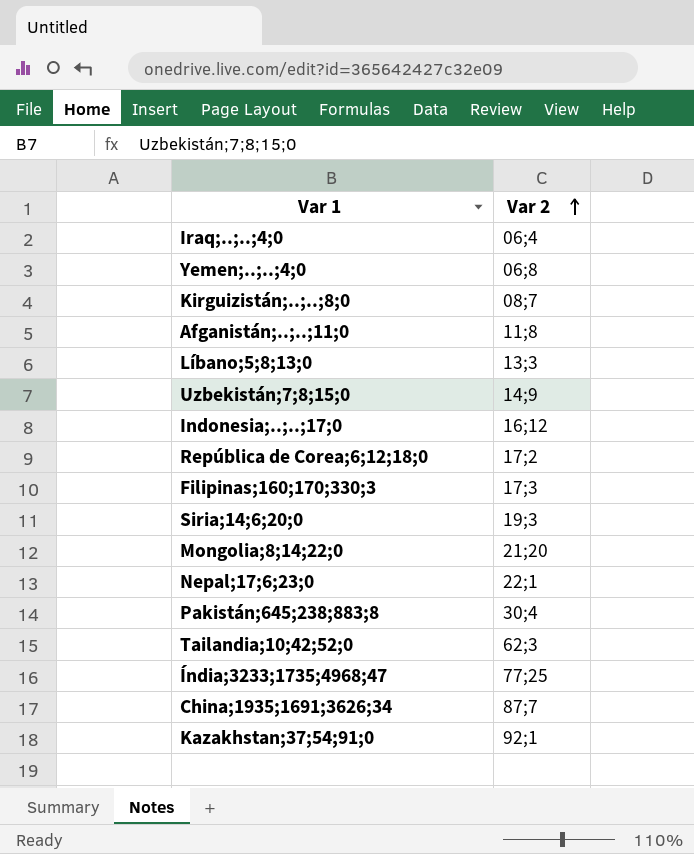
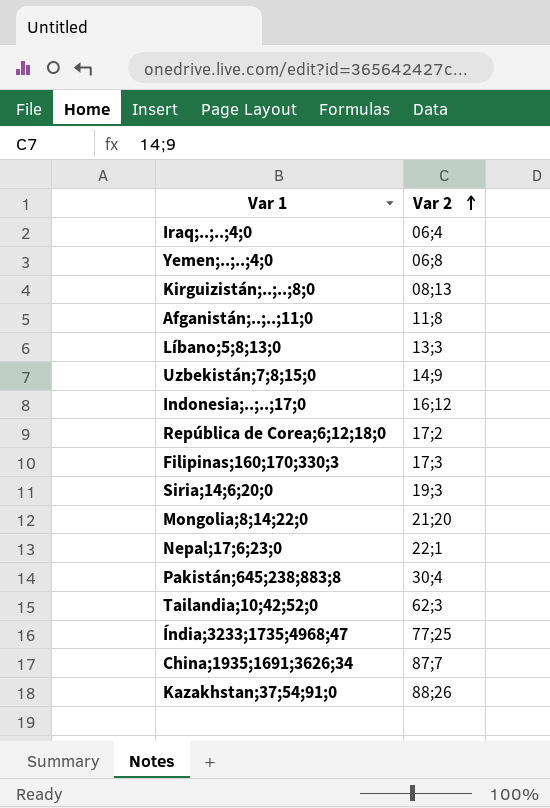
Kirguizistán;..;..;8;0 | Var 2: 08;7 -> 08;13
Kazakhstan;37;54;91;0 | Var 2: 92;1 -> 88;26

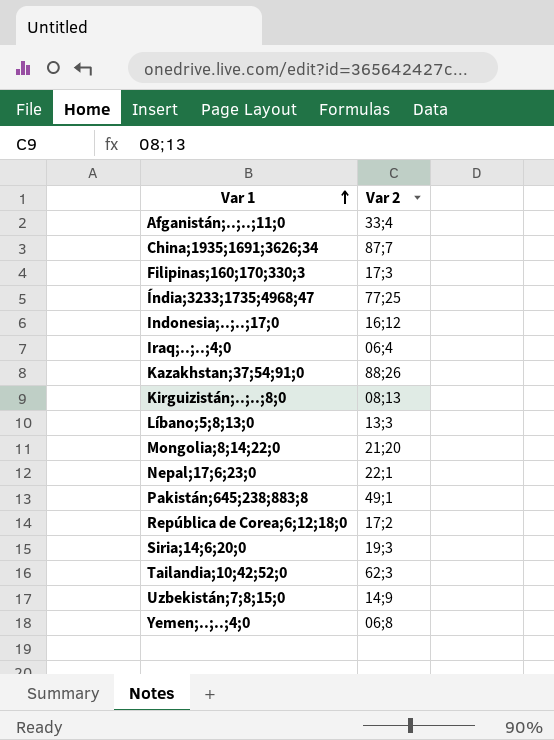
row order: Var 2 ascending -> Var 1 ascending
Afganistán;..;..;11;0 | Var 2: 11;8 -> 33;4
Pakistán;645;238;883;8 | Var 2: 30;4 -> 49;1

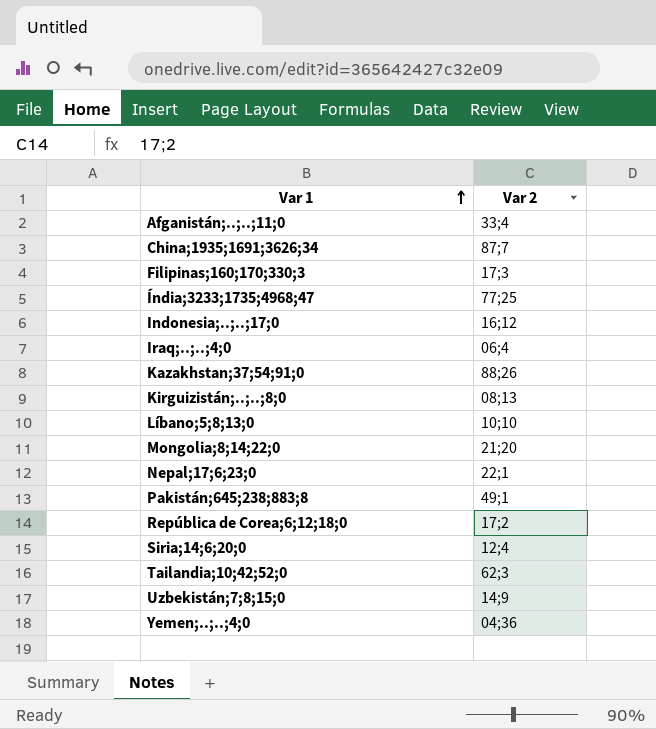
Líbano;5;8;13;0 | Var 2: 13;3 -> 10;10
Siria;14;6;20;0 | Var 2: 19;3 -> 12;4
Yemen;..;..;4;0 | Var 2: 06;8 -> 04;36

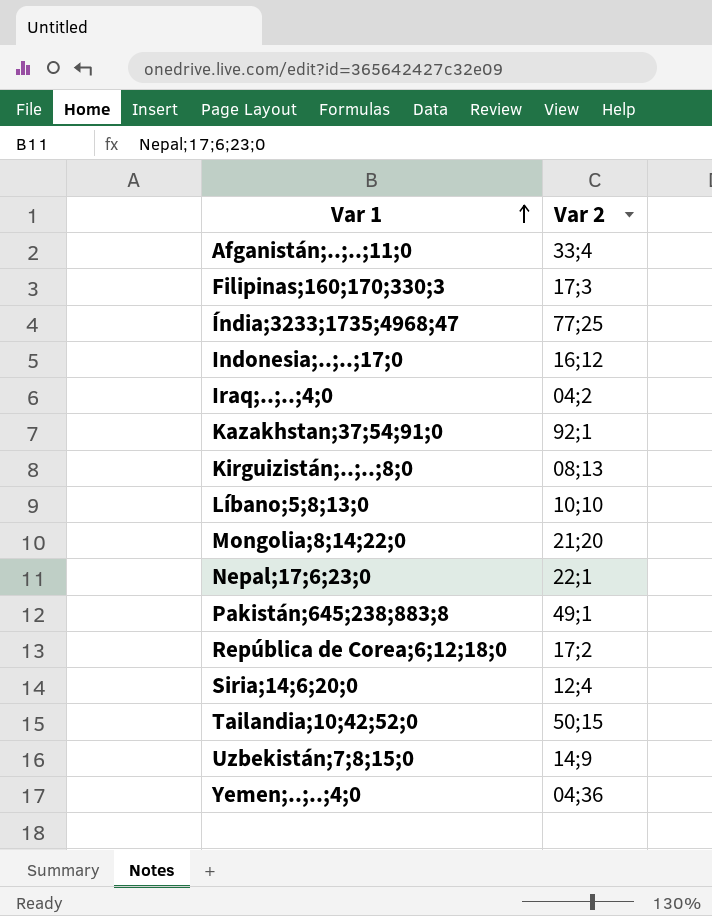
row China;1935;1691;3626;34: 87;7 -> none
Iraq;..;..;4;0 | Var 2: 06;4 -> 04;2
Kazakhstan;37;54;91;0 | Var 2: 88;26 -> 92;1
Tailandia;10;42;52;0 | Var 2: 62;3 -> 50;15

